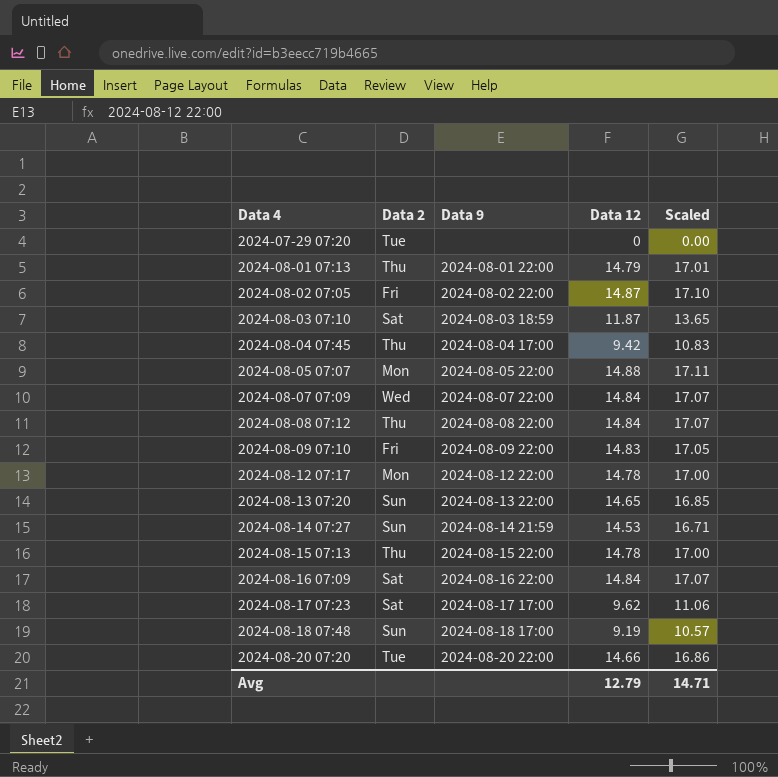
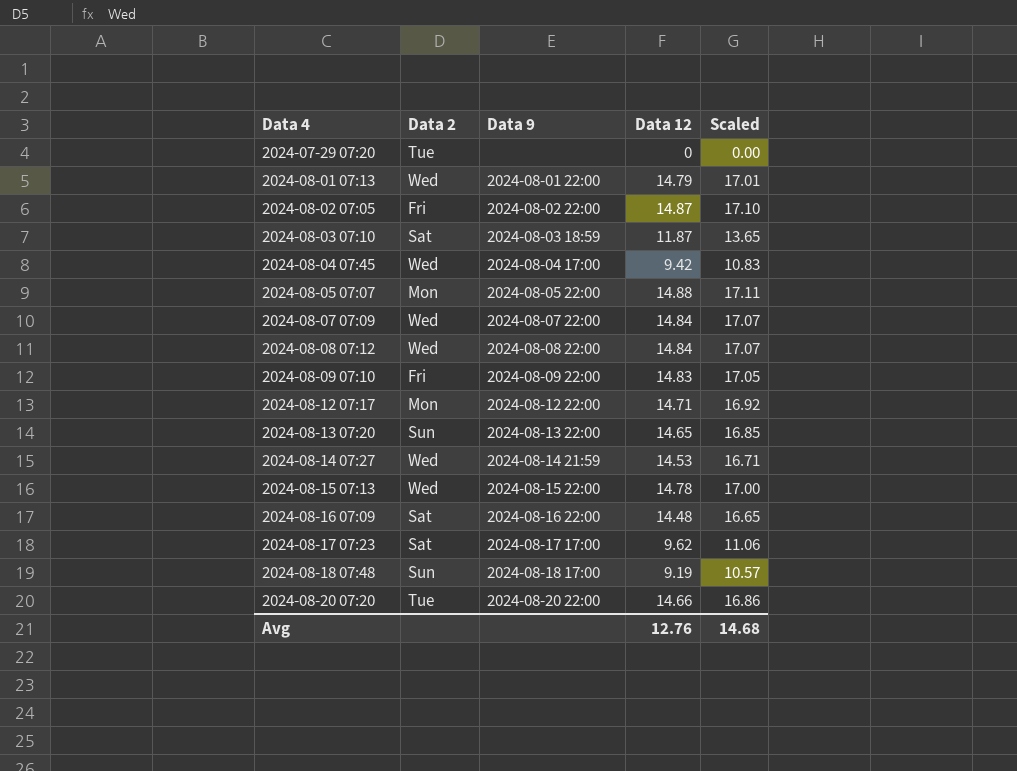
2024-08-01 07:13 | Data 2: Thu -> Wed
2024-08-04 07:45 | Data 2: Thu -> Wed
2024-08-08 07:12 | Data 2: Thu -> Wed
2024-08-12 07:17 | Data 12: 14.78 -> 14.71
2024-08-12 07:17 | Scaled: 17.00 -> 16.92
2024-08-14 07:27 | Data 2: Sun -> Wed
2024-08-15 07:13 | Data 2: Thu -> Wed
2024-08-16 07:09 | Data 12: 14.84 -> 14.48
2024-08-16 07:09 | Scaled: 17.07 -> 16.65
Avg | Data 12: 12.79 -> 12.76
Avg | Scaled: 14.71 -> 14.68

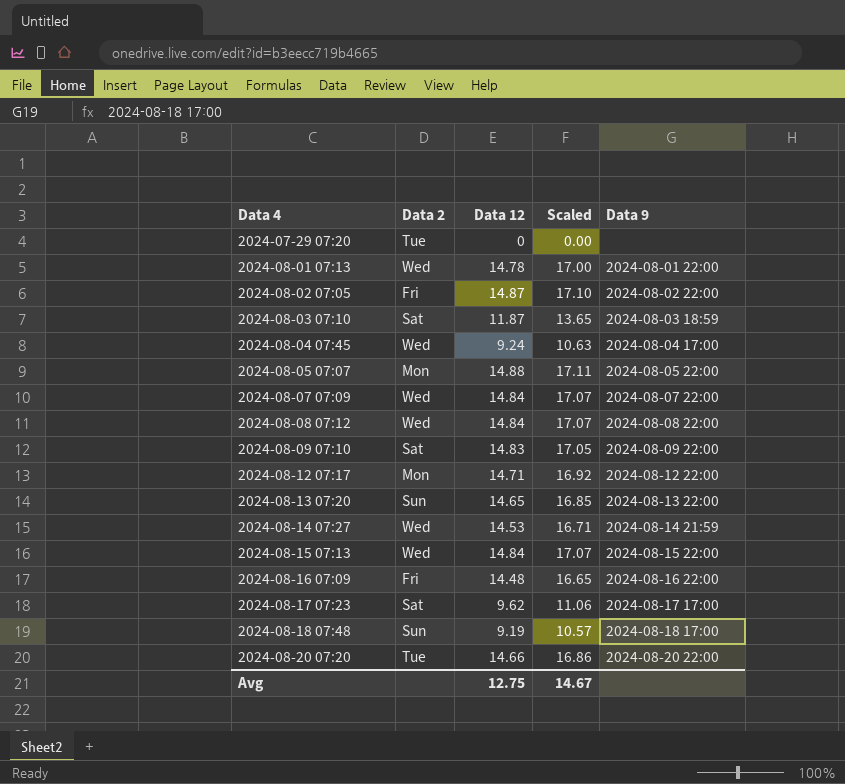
column Data 9 | position: 3 -> 5
2024-08-01 07:13 | Data 12: 14.79 -> 14.78
2024-08-01 07:13 | Scaled: 17.01 -> 17.00
2024-08-04 07:45 | Data 12: 9.42 -> 9.24
2024-08-04 07:45 | Scaled: 10.83 -> 10.63
2024-08-09 07:10 | Data 2: Fri -> Sat
2024-08-15 07:13 | Data 12: 14.78 -> 14.84
2024-08-15 07:13 | Scaled: 17.00 -> 17.07
2024-08-16 07:09 | Data 2: Sat -> Fri
Avg | Data 12: 12.76 -> 12.75
Avg | Scaled: 14.68 -> 14.67

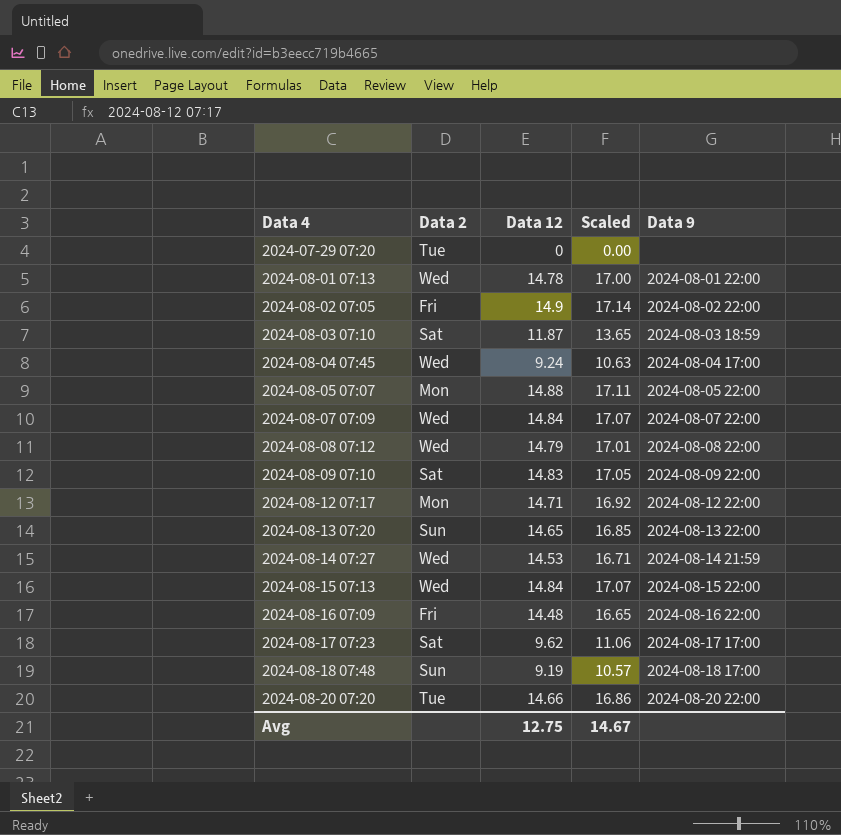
2024-08-02 07:05 | Data 12: 14.87 -> 14.9
2024-08-02 07:05 | Scaled: 17.10 -> 17.14
2024-08-08 07:12 | Data 12: 14.84 -> 14.79
2024-08-08 07:12 | Scaled: 17.07 -> 17.01

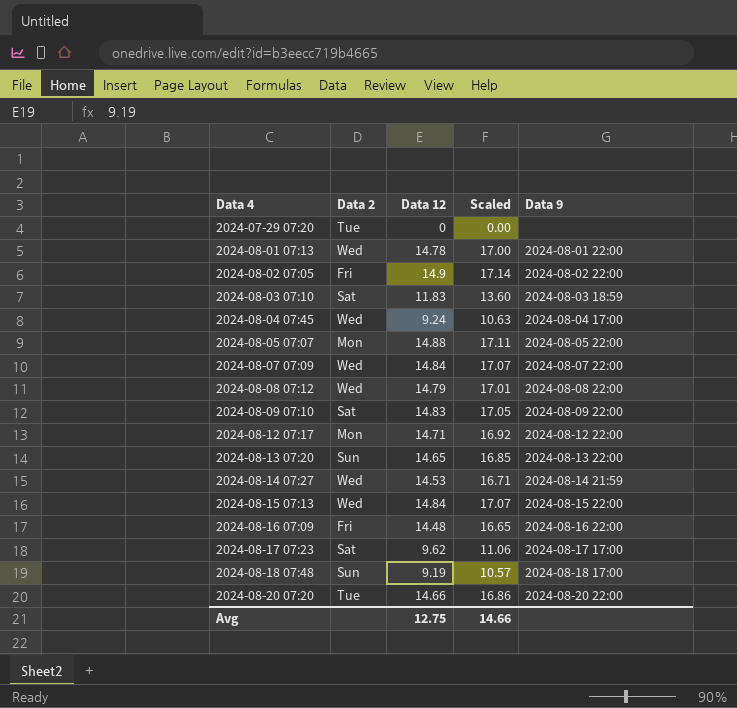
2024-08-03 07:10 | Data 12: 11.87 -> 11.83
2024-08-03 07:10 | Scaled: 13.65 -> 13.60
Avg | Scaled: 14.67 -> 14.66

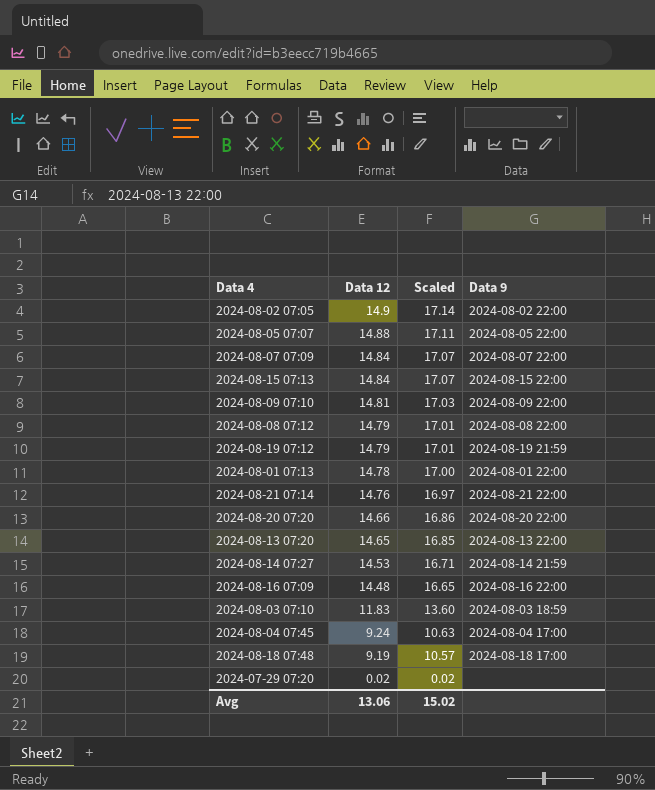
row order: Data 4 ascending -> Data 12 descending
column Data 2 | position: 2 -> none
row 2024-08-12 07:17: Mon | 14.71 | 16.92 | 2024-08-12 22:00 -> none
row 2024-08-17 07:23: Sat | 9.62 | 11.06 | 2024-08-17 17:00 -> none
2024-08-09 07:10 | Data 12: 14.83 -> 14.81
2024-08-09 07:10 | Scaled: 17.05 -> 17.03
row 2024-08-19 07:12: none -> 14.79 | 17.01 | 2024-08-19 21:59
row 2024-08-21 07:14: none -> 14.76 | 16.97 | 2024-08-21 22:00
2024-07-29 07:20 | Data 12: 0 -> 0.02
2024-07-29 07:20 | Scaled: 0.00 -> 0.02
Avg | Data 12: 12.75 -> 13.06
Avg | Scaled: 14.66 -> 15.02

